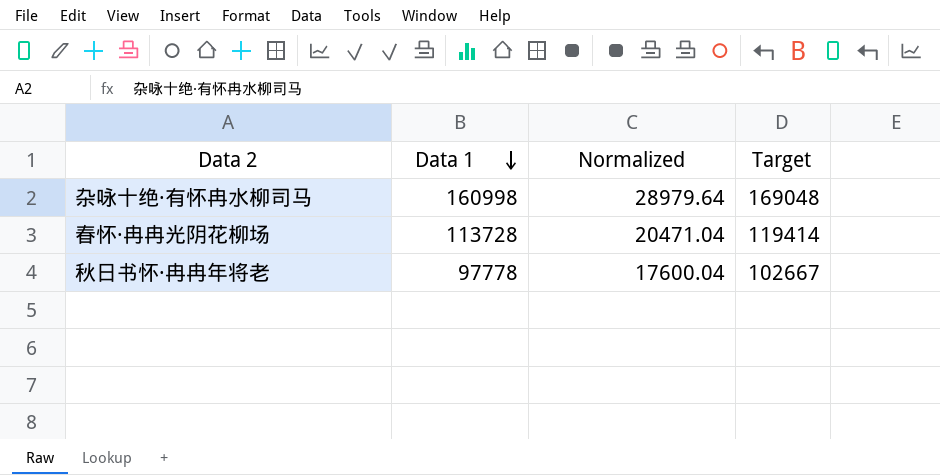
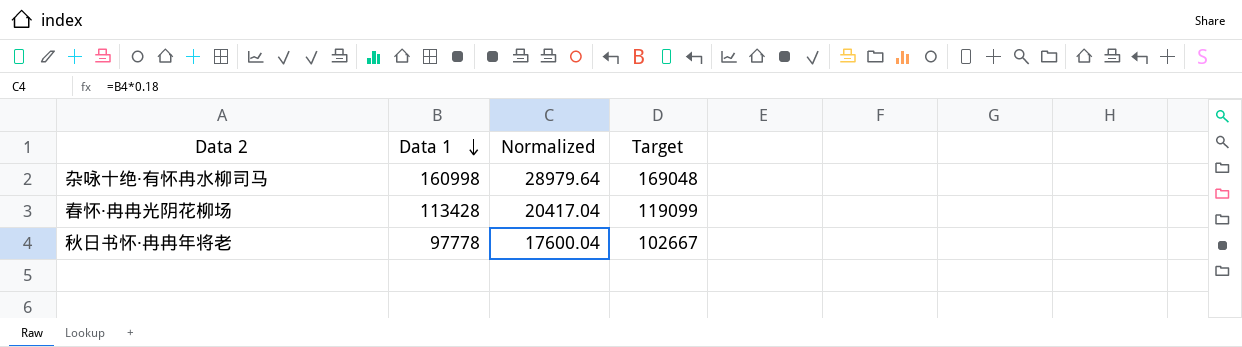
春怀·冉冉光阴花柳场 | Data 1: 113728 -> 113428
春怀·冉冉光阴花柳场 | Normalized: 20471.04 -> 20417.04
春怀·冉冉光阴花柳场 | Target: 119414 -> 119099

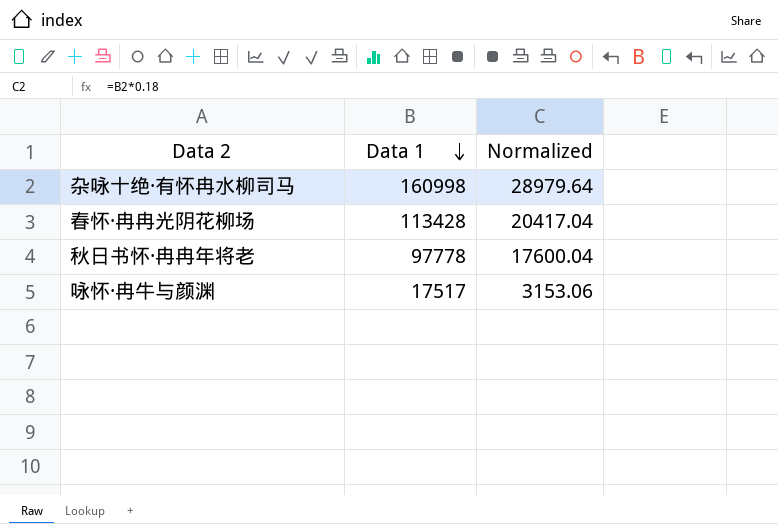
column Target | formula: [Data 1] * 1.05 -> none
row 咏怀·冉牛与颜渊: none -> 17517 | 3153.06

